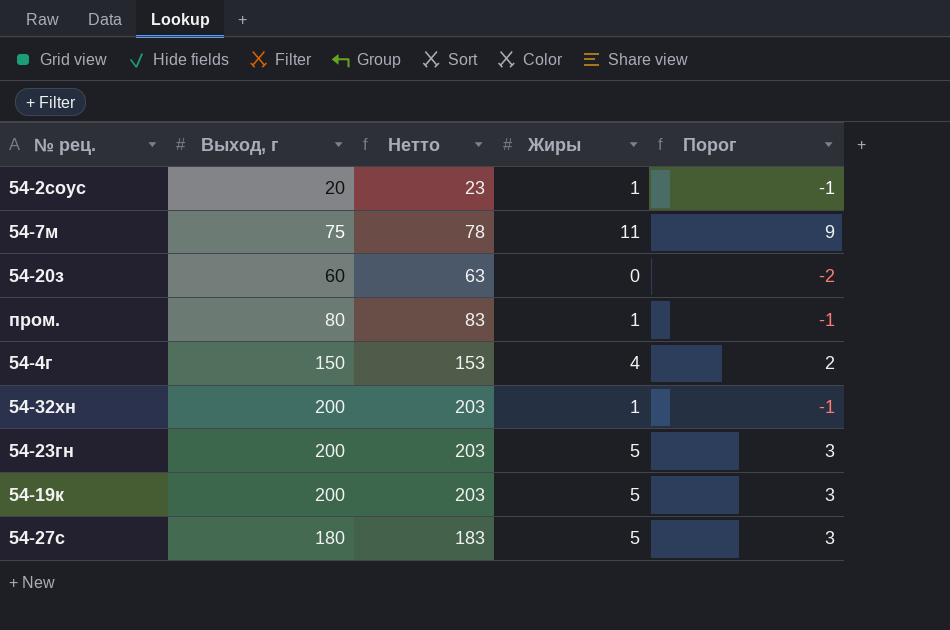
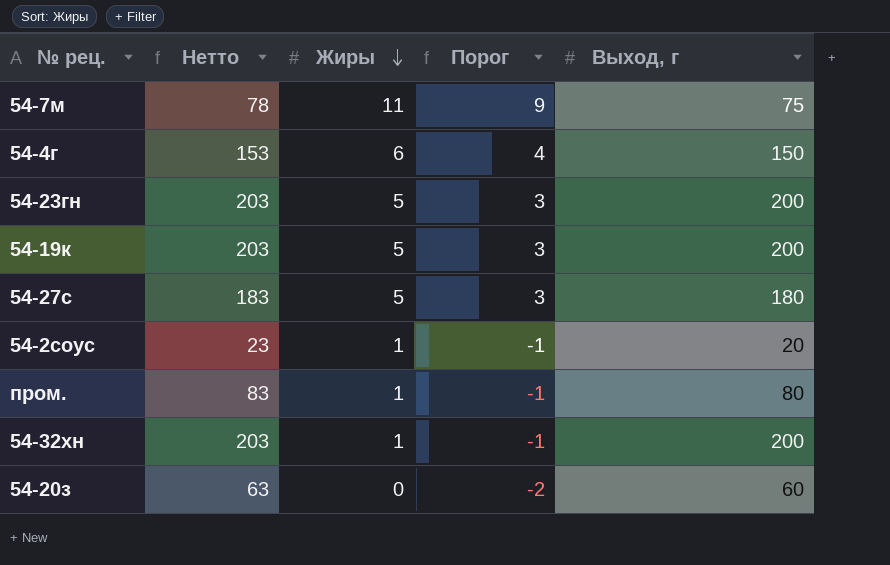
row order: none -> Жиры descending
column Выход, г | position: 2 -> 5
54-4г | Жиры: 4 -> 6
54-4г | Порог: 2 -> 4

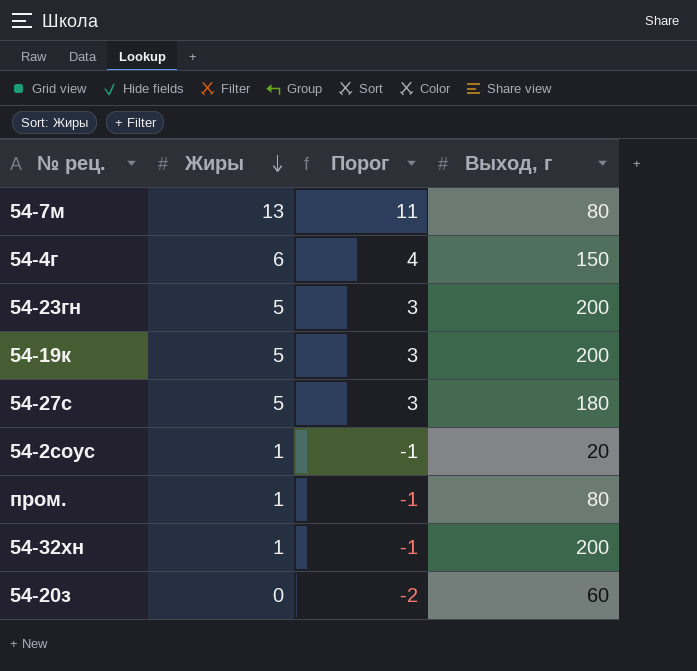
column Нетто | formula: [Выход, г] + 3 -> none
54-7м | Жиры: 11 -> 13
54-7м | Порог: 9 -> 11
54-7м | Выход, г: 75 -> 80

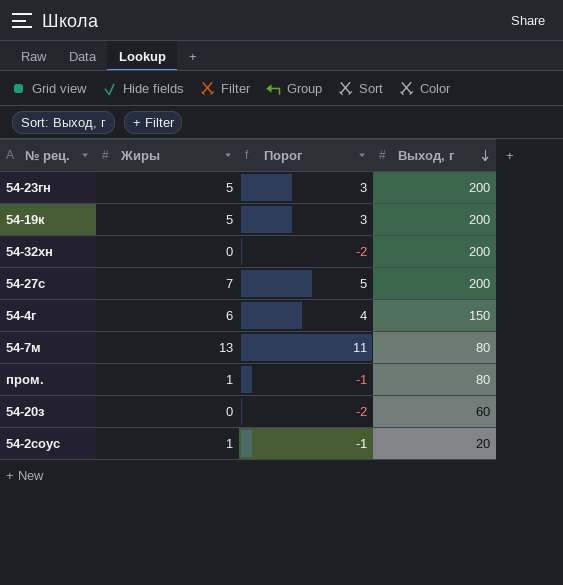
row order: Жиры descending -> Выход, г descending
54-32хн | Жиры: 1 -> 0
54-32хн | Порог: -1 -> -2
54-27с | Жиры: 5 -> 7
54-27с | Порог: 3 -> 5
54-27с | Выход, г: 180 -> 200

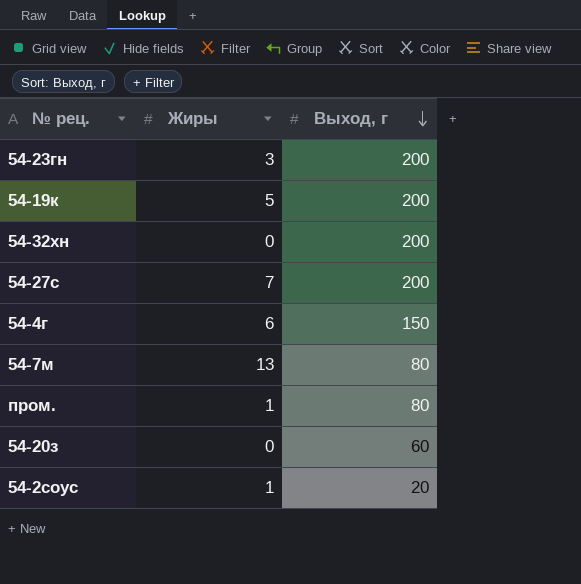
column Порог | formula: [Жиры] - 2 -> none
54-23гн | Жиры: 5 -> 3

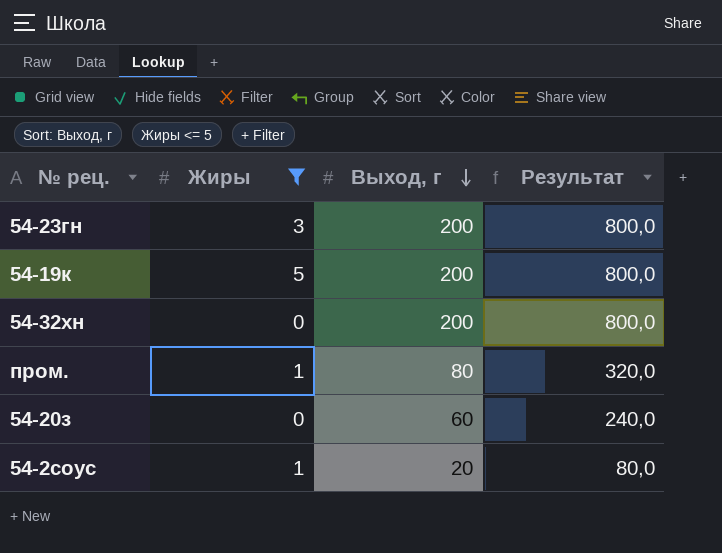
filter: none -> Жиры <= 5
column Результат | formula: none -> [Выход, г] * 4

